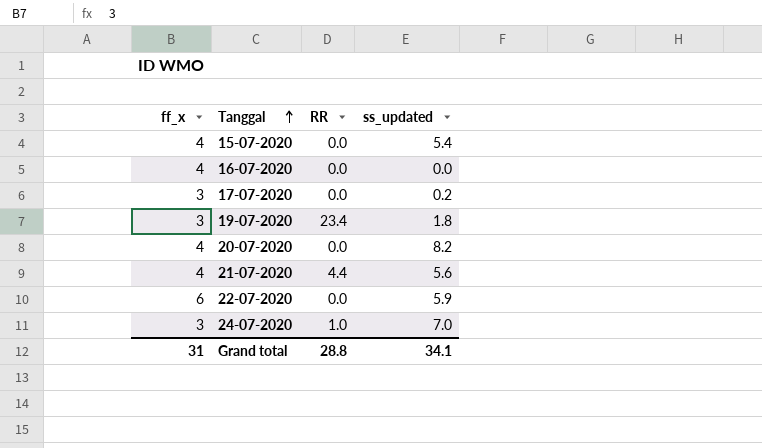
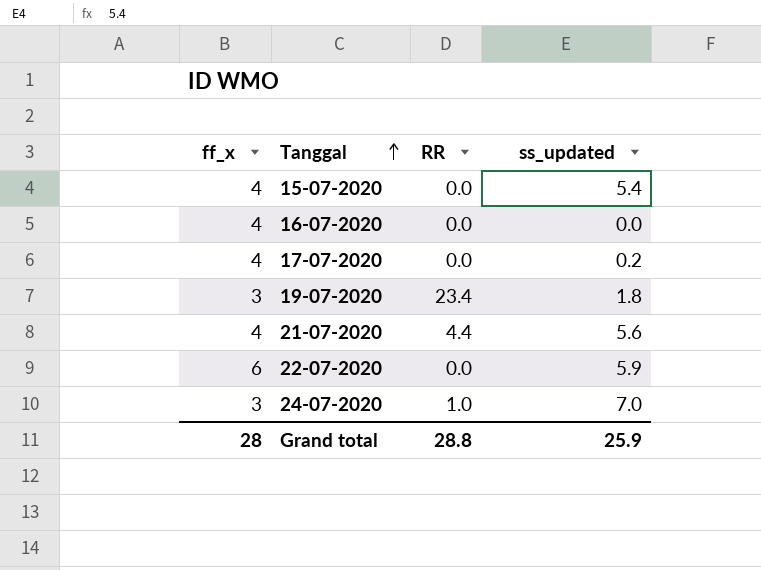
row 20-07-2020: 4 | 0.0 | 8.2 -> none
17-07-2020 | ff_x: 3 -> 4
Grand total | ff_x: 31 -> 28
Grand total | ss_updated: 34.1 -> 25.9

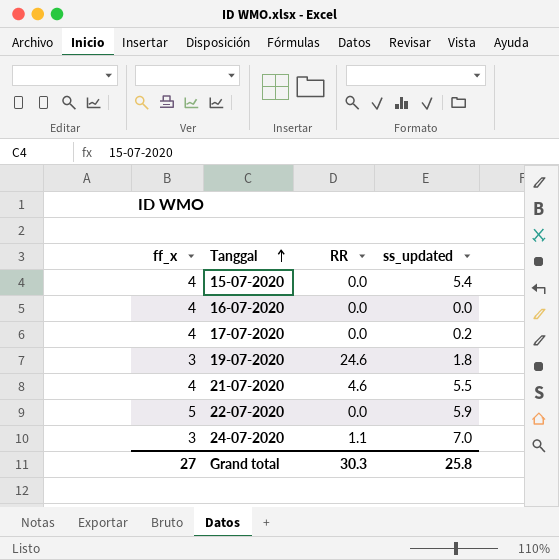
19-07-2020 | RR: 23.4 -> 24.6
21-07-2020 | RR: 4.4 -> 4.6
21-07-2020 | ss_updated: 5.6 -> 5.5
22-07-2020 | ff_x: 6 -> 5
24-07-2020 | RR: 1.0 -> 1.1
Grand total | ff_x: 28 -> 27
Grand total | RR: 28.8 -> 30.3
Grand total | ss_updated: 25.9 -> 25.8

